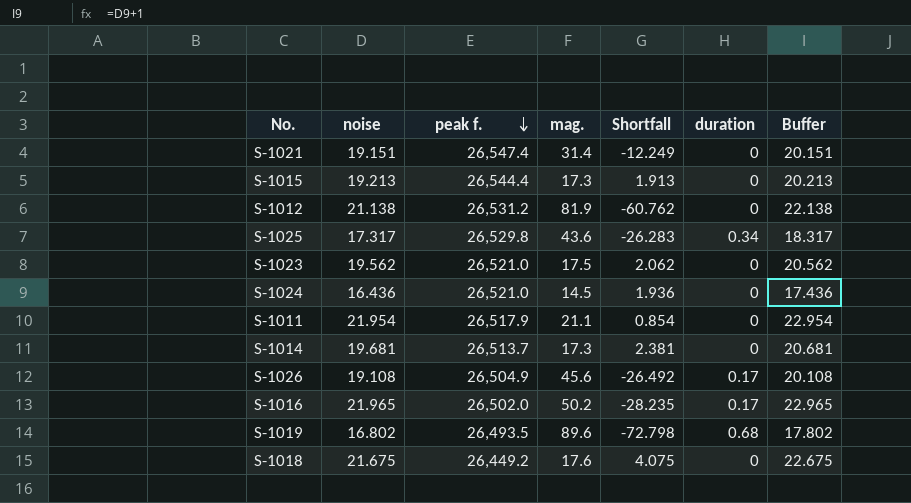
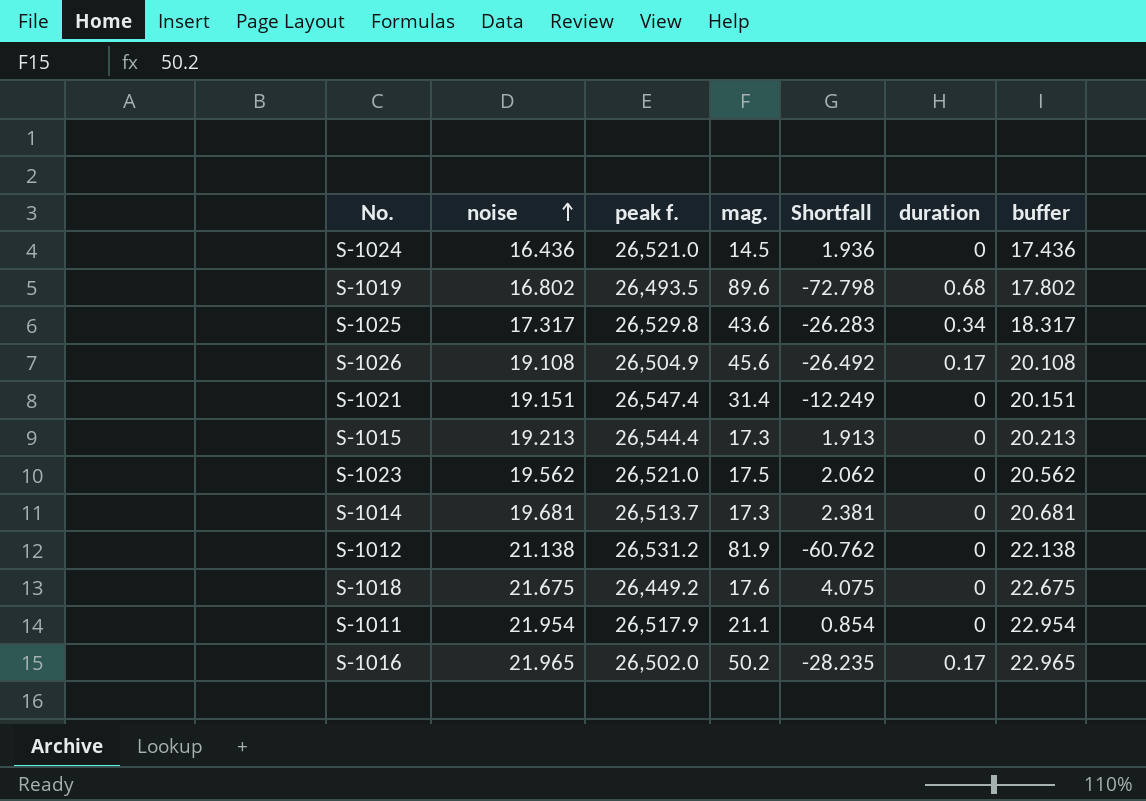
row order: peak f. descending -> noise ascending
column name: Buffer -> buffer

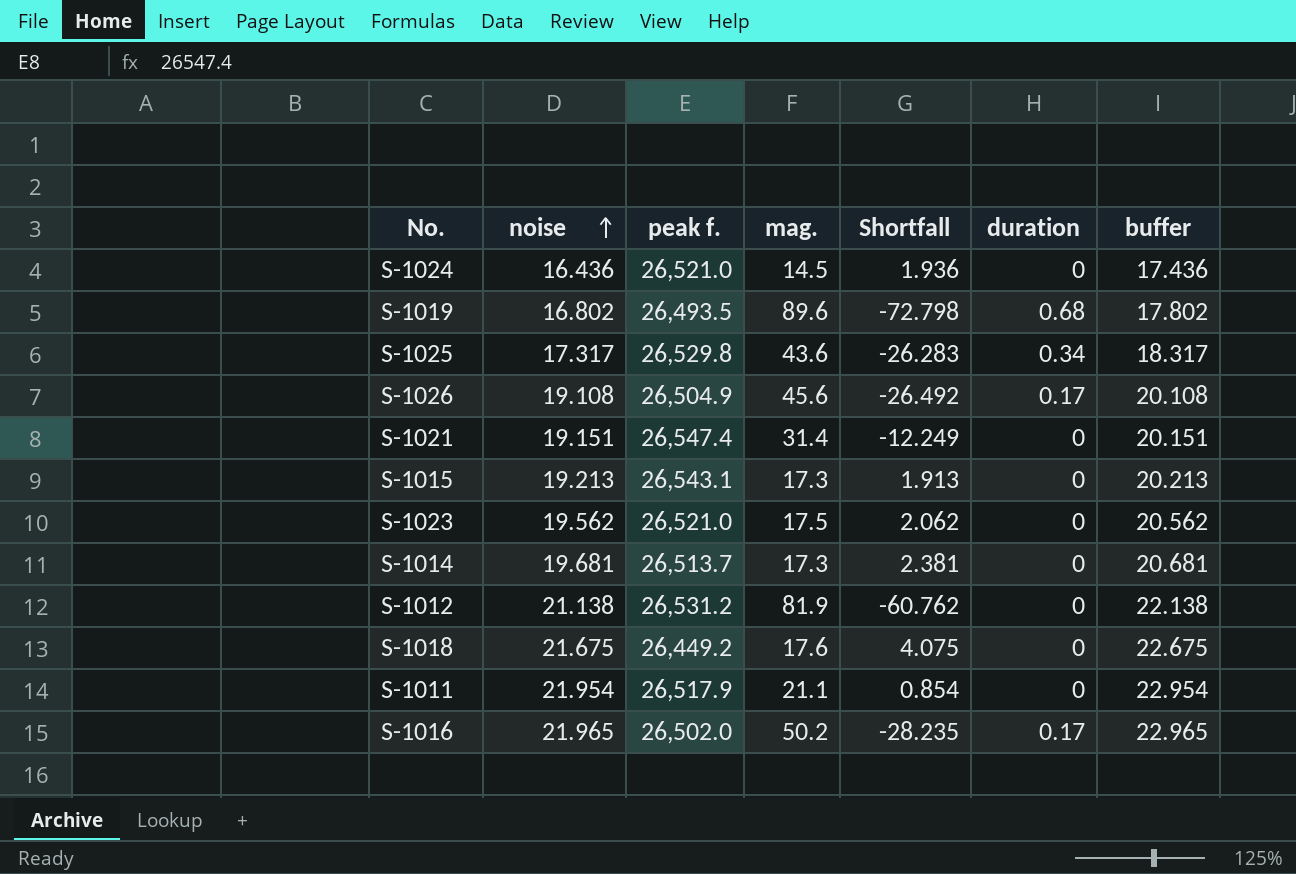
S-1015 | peak f.: 26,544.4 -> 26,543.1

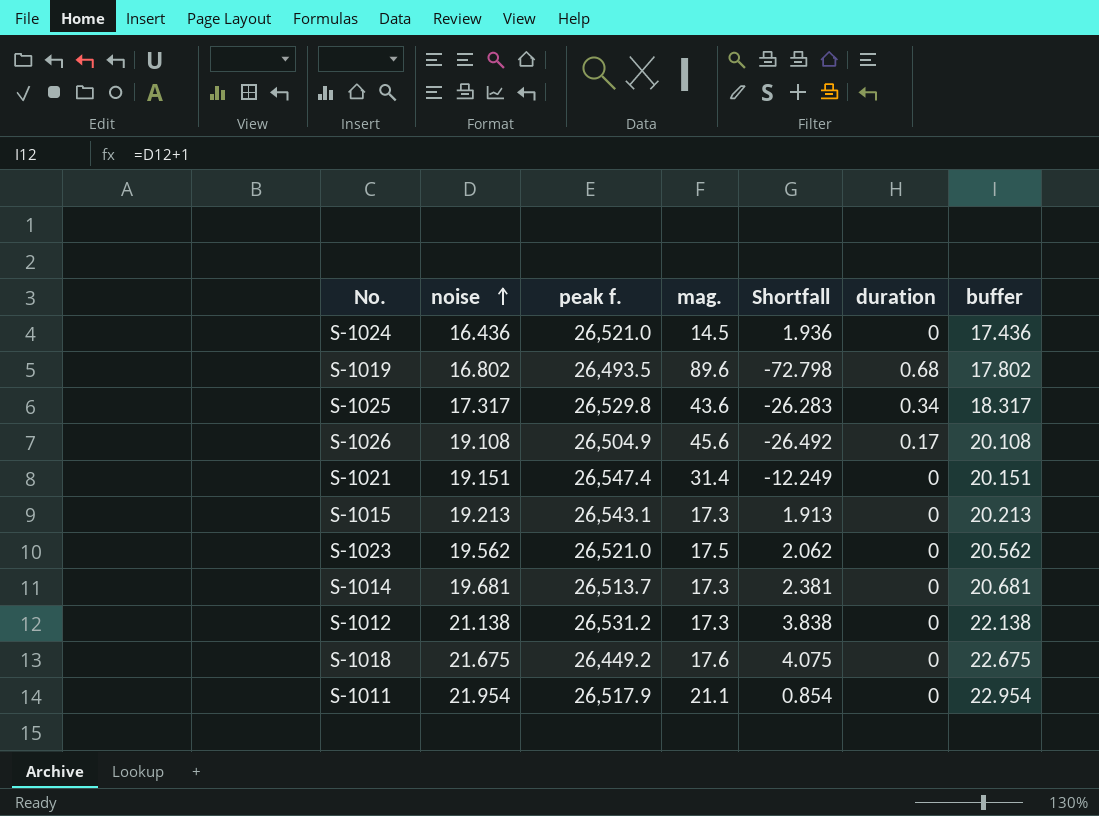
row S-1016: 21.965 | 26,502.0 | 50.2 | -28.235 | 0.17 | 22.965 -> none
S-1012 | mag.: 81.9 -> 17.3
S-1012 | Shortfall: -60.762 -> 3.838

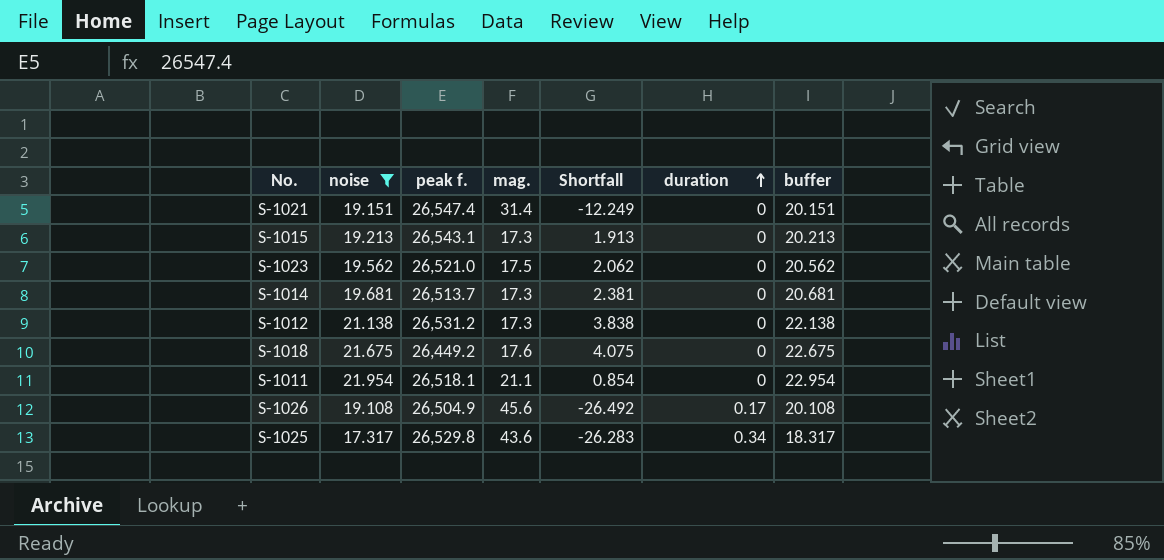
filter: none -> noise >= 17.317
row order: noise ascending -> duration ascending
S-1011 | peak f.: 26,517.9 -> 26,518.1

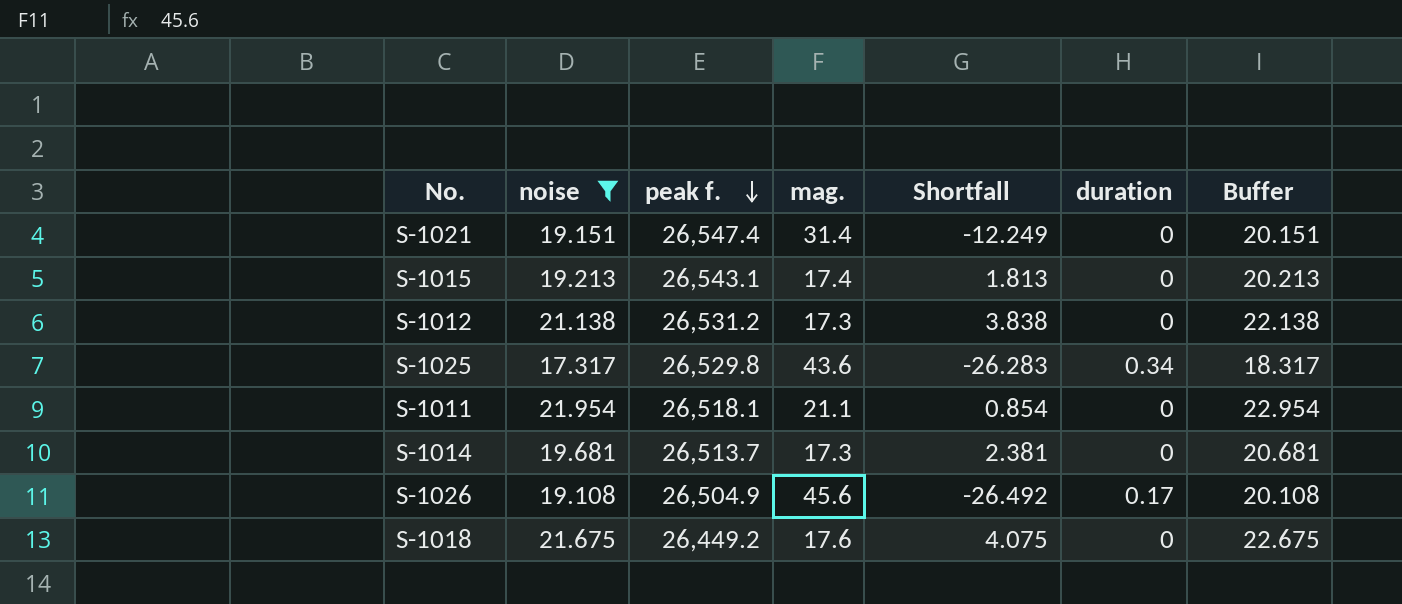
row order: duration ascending -> peak f. descending
column name: buffer -> Buffer
row S-1023: 19.562 | 26,521.0 | 17.5 | 2.062 | 0 | 20.562 -> none
S-1015 | mag.: 17.3 -> 17.4
S-1015 | Shortfall: 1.913 -> 1.813

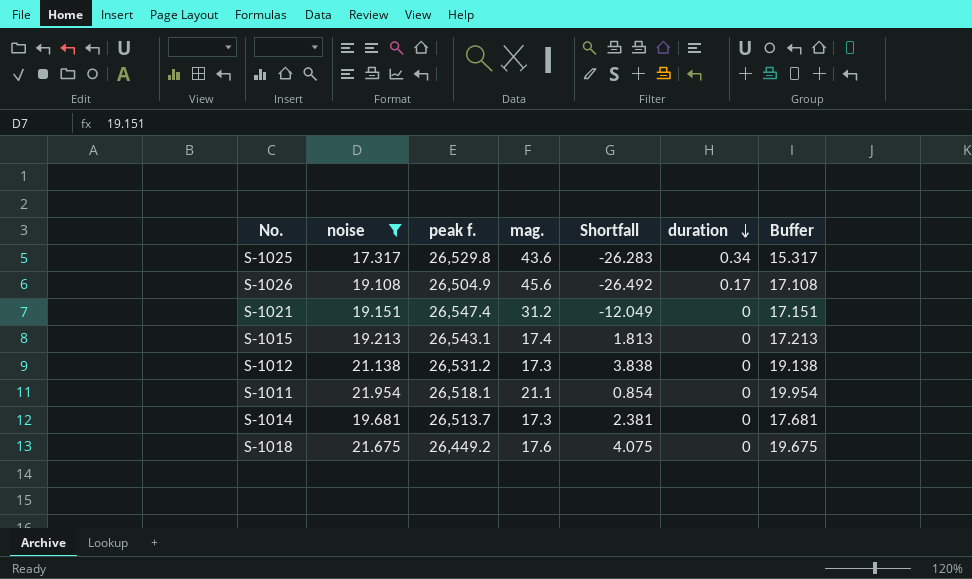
row order: peak f. descending -> duration descending
column Buffer | formula: [noise] + 1 -> [noise] - 2
S-1021 | mag.: 31.4 -> 31.2
S-1021 | Shortfall: -12.249 -> -12.049

